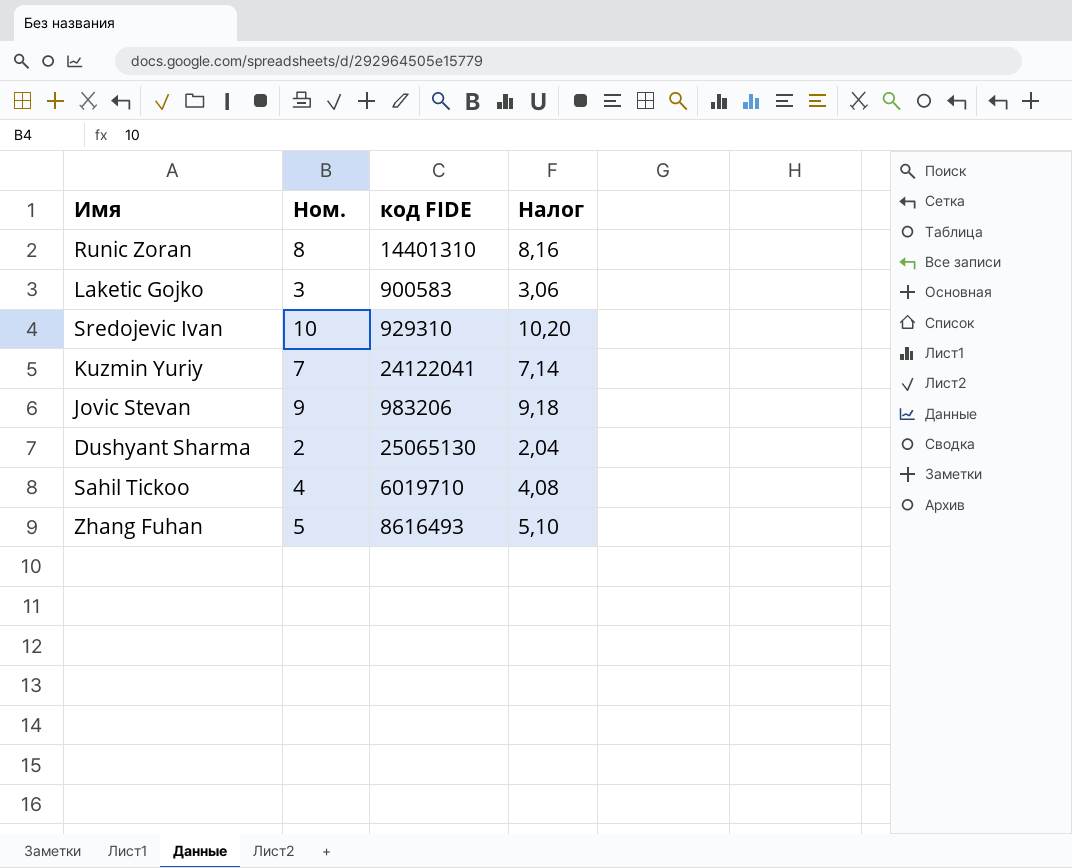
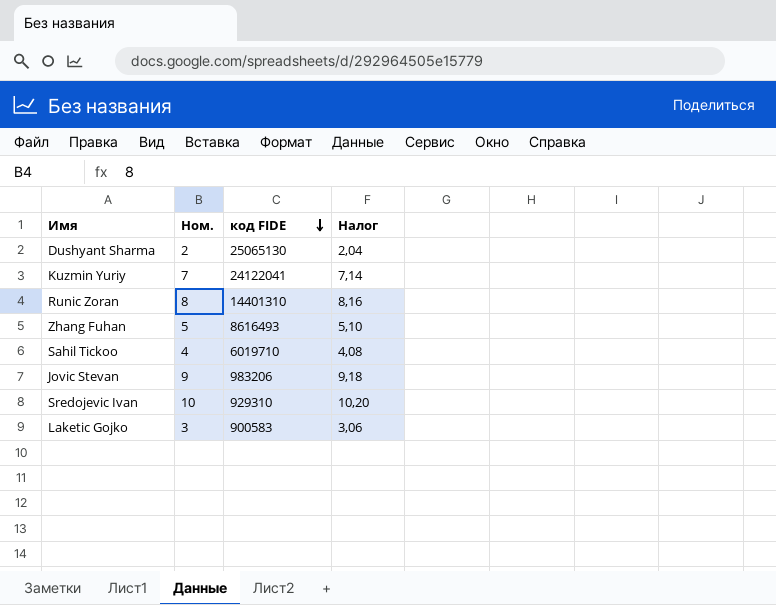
row order: none -> код FIDE descending

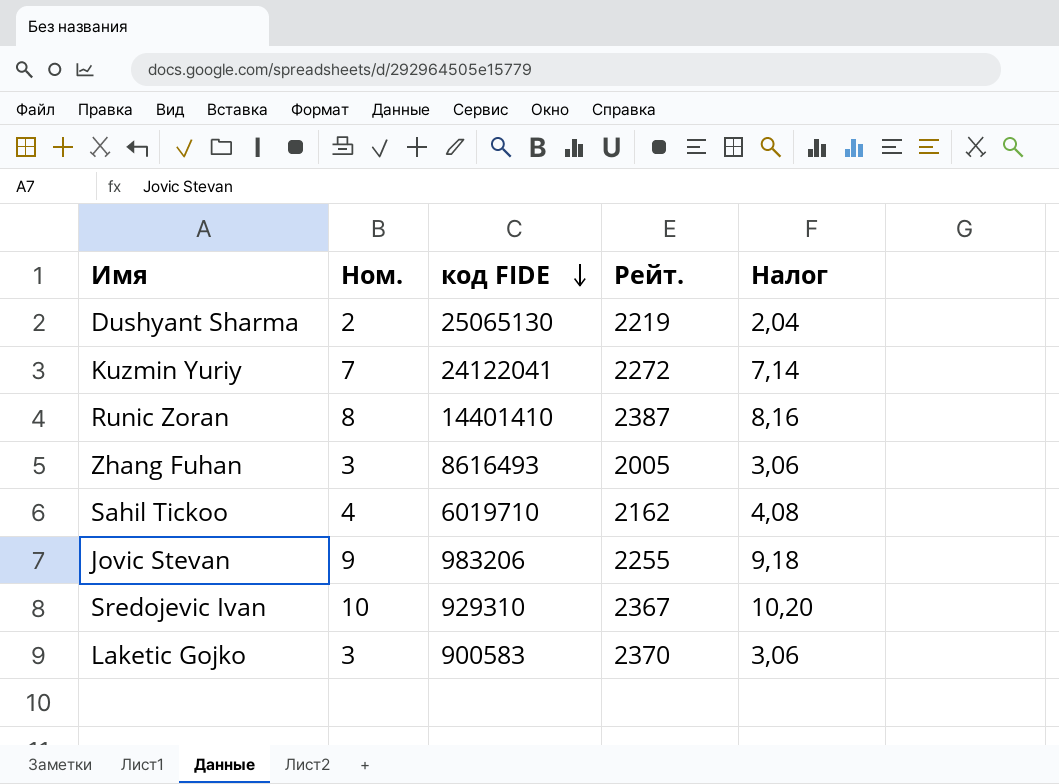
column Рейт. | position: none -> 4
Runic Zoran | код FIDE: 14401310 -> 14401410
Zhang Fuhan | Ном.: 5 -> 3
Zhang Fuhan | Налог: 5,10 -> 3,06

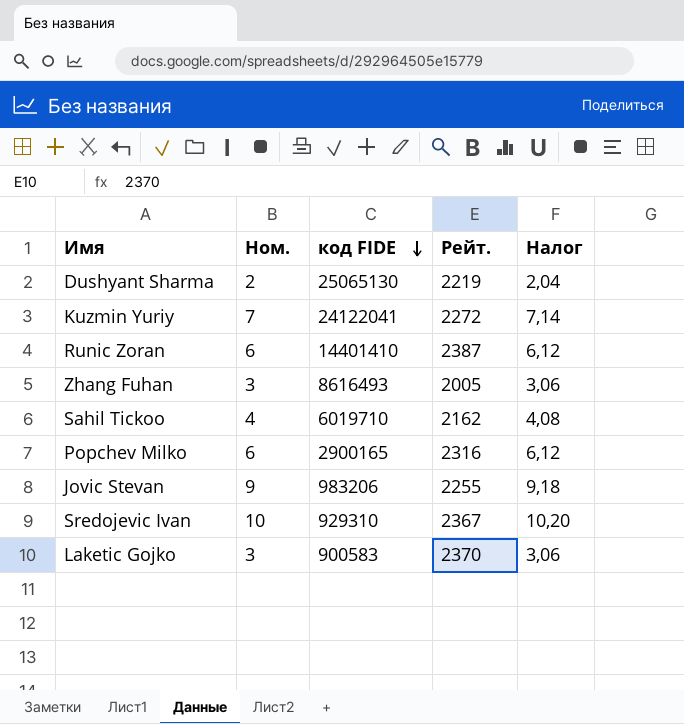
Runic Zoran | Ном.: 8 -> 6
Runic Zoran | Налог: 8,16 -> 6,12
row Popchev Milko: none -> 6 | 2900165 | 2316 | 6,12

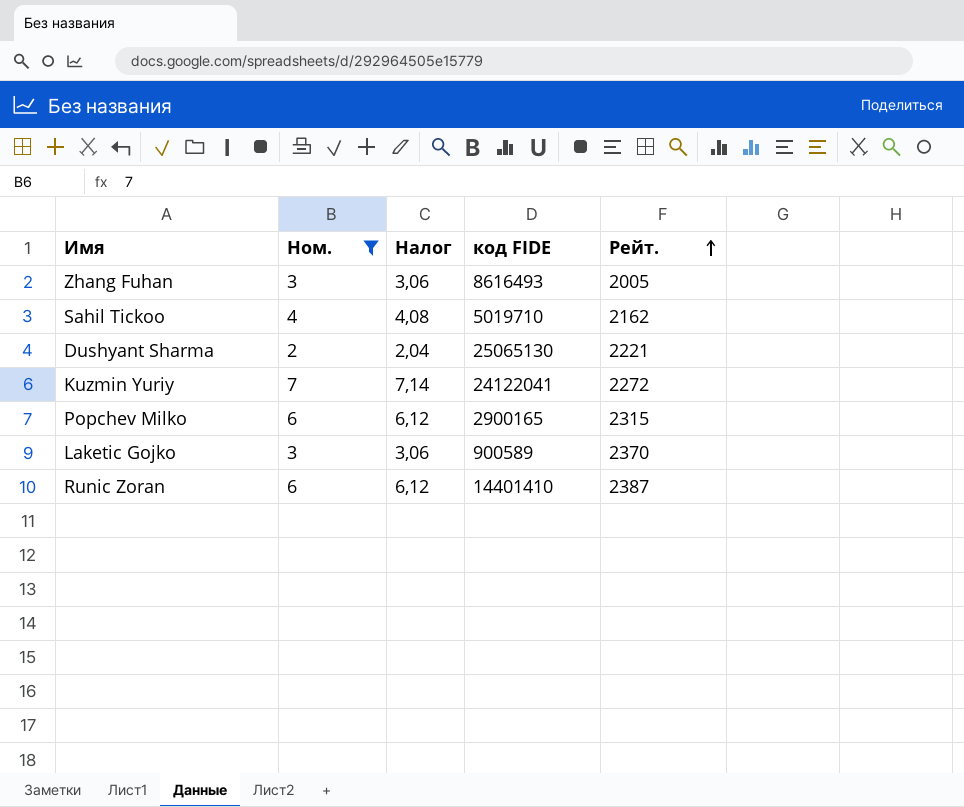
filter: none -> Ном. <= 7
row order: код FIDE descending -> Рейт. ascending
column Налог | position: 5 -> 3
Sahil Tickoo | код FIDE: 6019710 -> 5019710
Dushyant Sharma | Рейт.: 2219 -> 2221
Popchev Milko | Рейт.: 2316 -> 2315
Laketic Gojko | код FIDE: 900583 -> 900589

